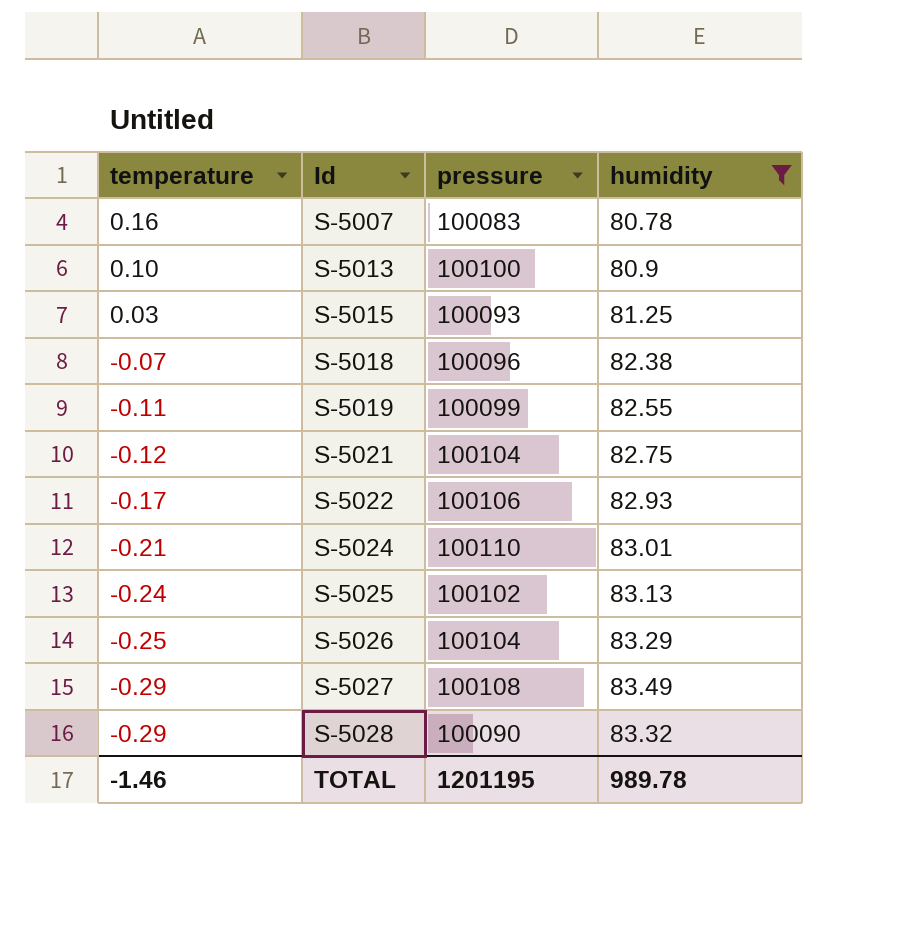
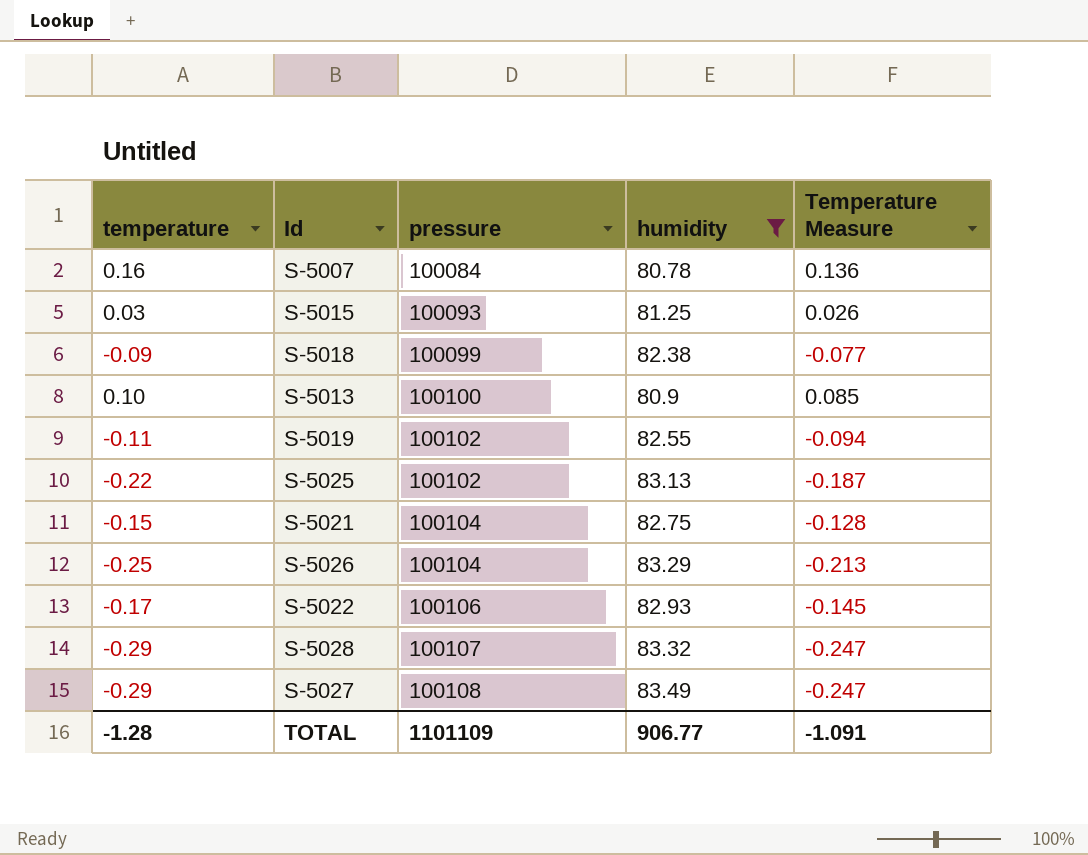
row order: temperature descending -> pressure ascending
column Temperature Measure | formula: none -> [temperature] * 0.85
row S-5024: -0.21 | 100110 | 83.01 -> none
S-5007 | pressure: 100083 -> 100084
S-5018 | temperature: -0.07 -> -0.09
S-5018 | pressure: 100096 -> 100099
S-5019 | pressure: 100099 -> 100102
S-5025 | temperature: -0.24 -> -0.22
S-5021 | temperature: -0.12 -> -0.15
S-5028 | pressure: 100090 -> 100107
TOTAL | temperature: -1.46 -> -1.28
TOTAL | pressure: 1201195 -> 1101109
TOTAL | humidity: 989.78 -> 906.77

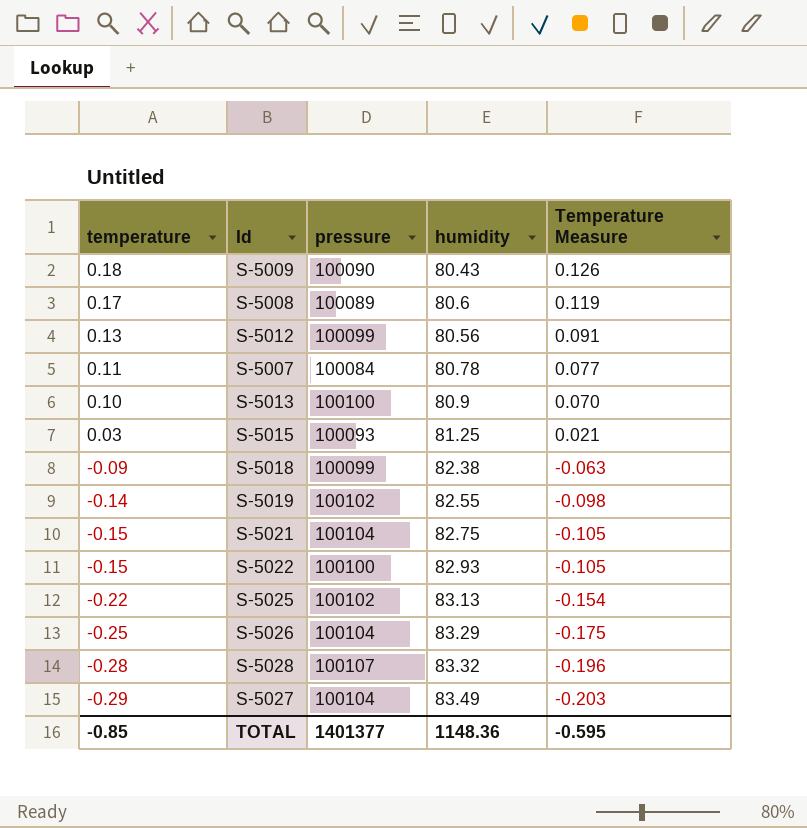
filter: humidity >= 80.78 -> none
row order: pressure ascending -> temperature descending
column Temperature Measure | formula: [temperature] * 0.85 -> [temperature] * 0.7
S-5007 | temperature: 0.16 -> 0.11
S-5019 | temperature: -0.11 -> -0.14
S-5022 | temperature: -0.17 -> -0.15
S-5022 | pressure: 100106 -> 100100
S-5028 | temperature: -0.29 -> -0.28
S-5027 | pressure: 100108 -> 100104
TOTAL | temperature: -1.28 -> -0.85
TOTAL | pressure: 1101109 -> 1401377
TOTAL | humidity: 906.77 -> 1148.36
TOTAL | Temperature Measure: -1.091 -> -0.595

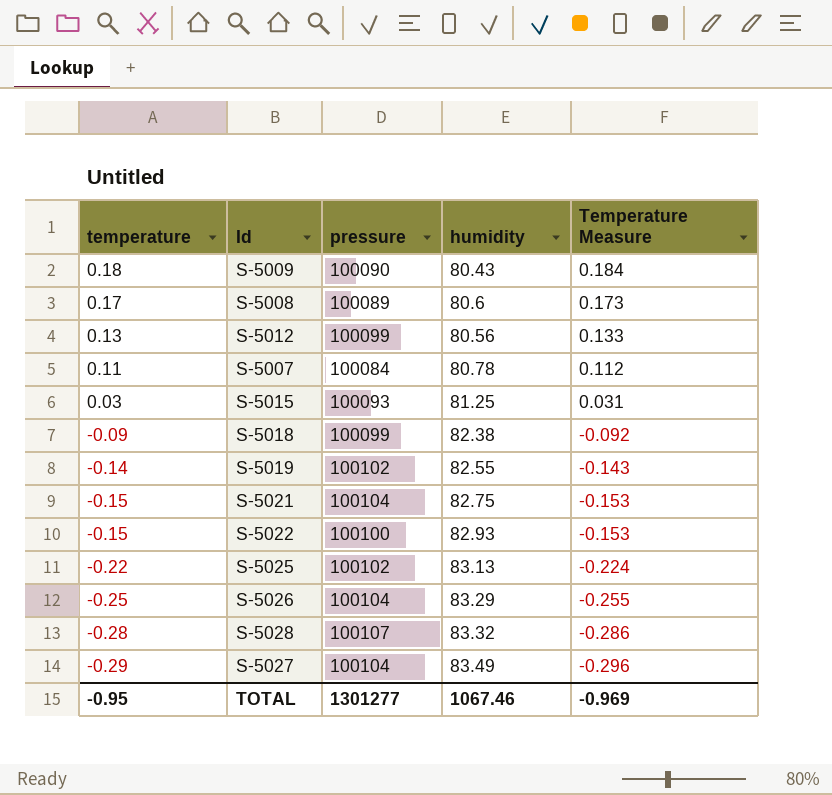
column Temperature Measure | formula: [temperature] * 0.7 -> [temperature] * 1.02
row S-5013: 0.10 | 100100 | 80.9 | 0.070 -> none
TOTAL | temperature: -0.85 -> -0.95
TOTAL | pressure: 1401377 -> 1301277
TOTAL | humidity: 1148.36 -> 1067.46
TOTAL | Temperature Measure: -0.595 -> -0.969

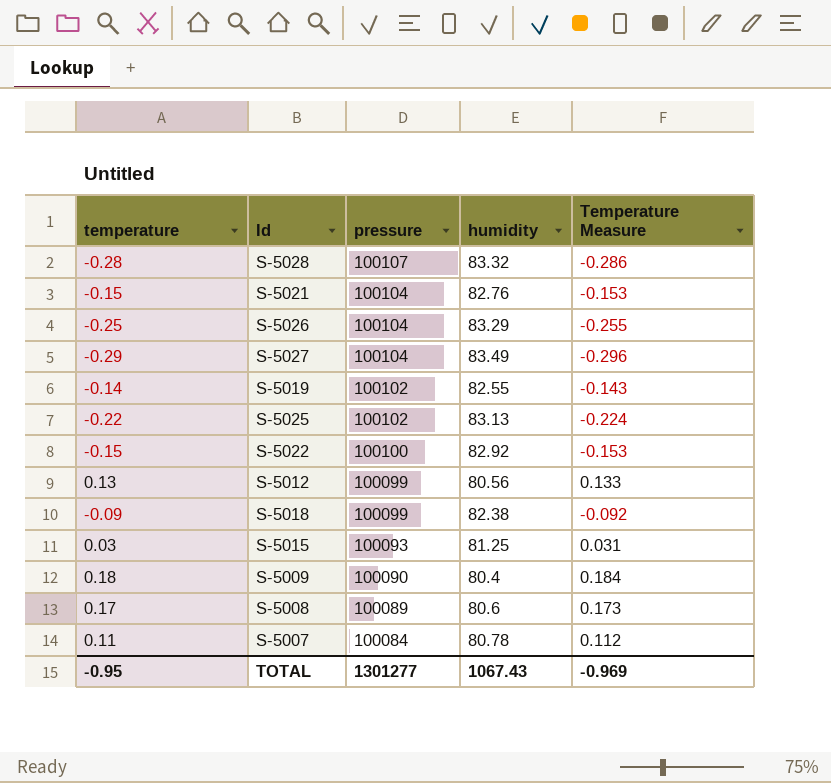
row order: temperature descending -> pressure descending
S-5021 | humidity: 82.75 -> 82.76
S-5022 | humidity: 82.93 -> 82.92
S-5009 | humidity: 80.43 -> 80.4
TOTAL | humidity: 1067.46 -> 1067.43

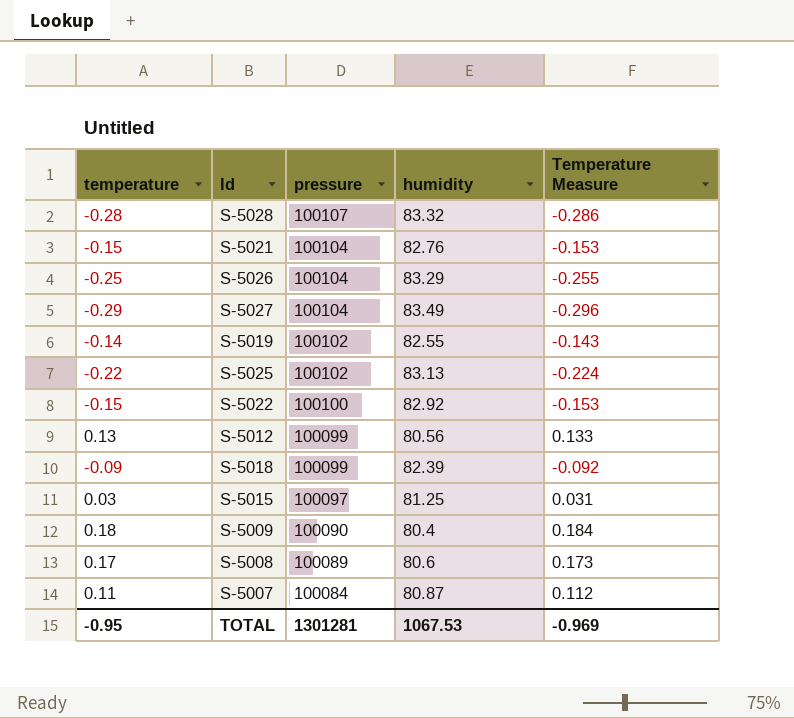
S-5018 | humidity: 82.38 -> 82.39
S-5015 | pressure: 100093 -> 100097
S-5007 | humidity: 80.78 -> 80.87
TOTAL | pressure: 1301277 -> 1301281
TOTAL | humidity: 1067.43 -> 1067.53

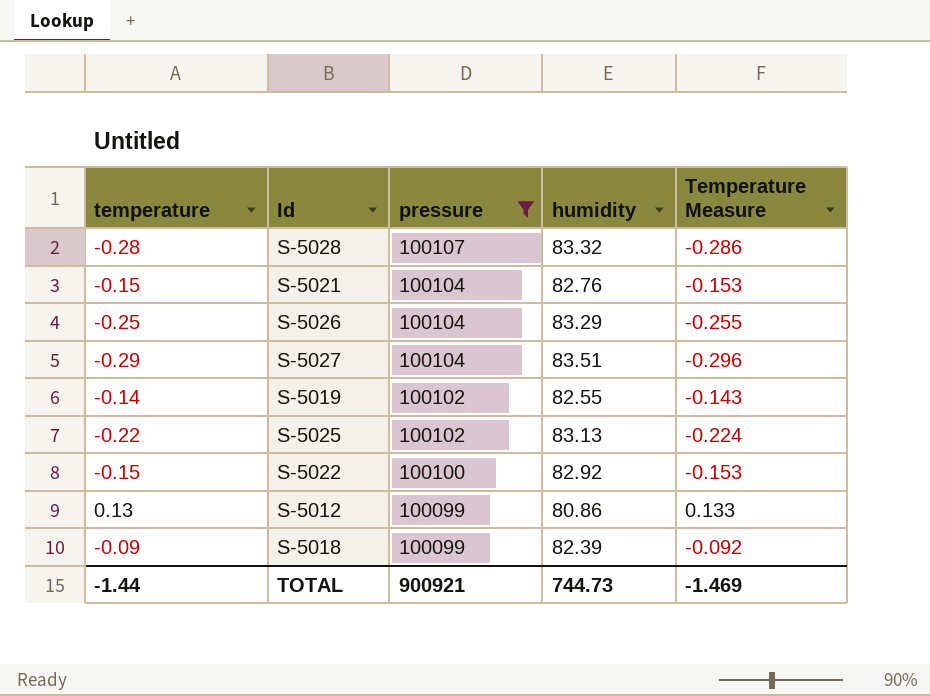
filter: none -> pressure >= 100099
S-5027 | humidity: 83.49 -> 83.51
S-5012 | humidity: 80.56 -> 80.86
TOTAL | temperature: -0.95 -> -1.44
TOTAL | pressure: 1301281 -> 900921
TOTAL | humidity: 1067.53 -> 744.73
TOTAL | Temperature Measure: -0.969 -> -1.469

